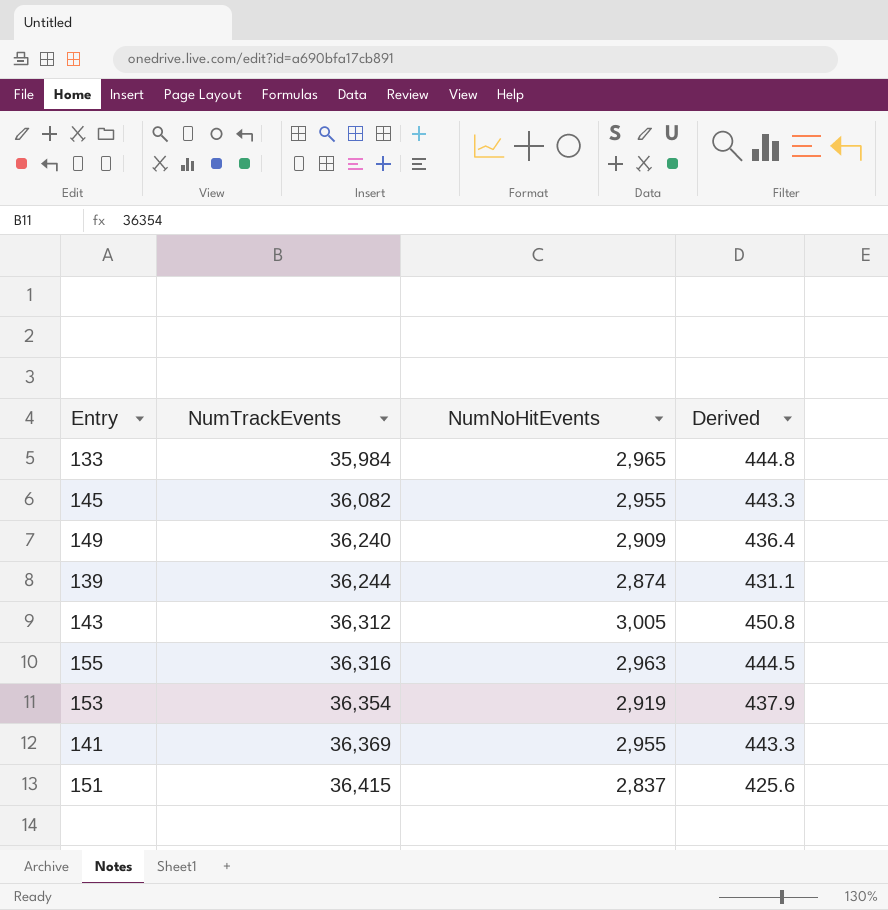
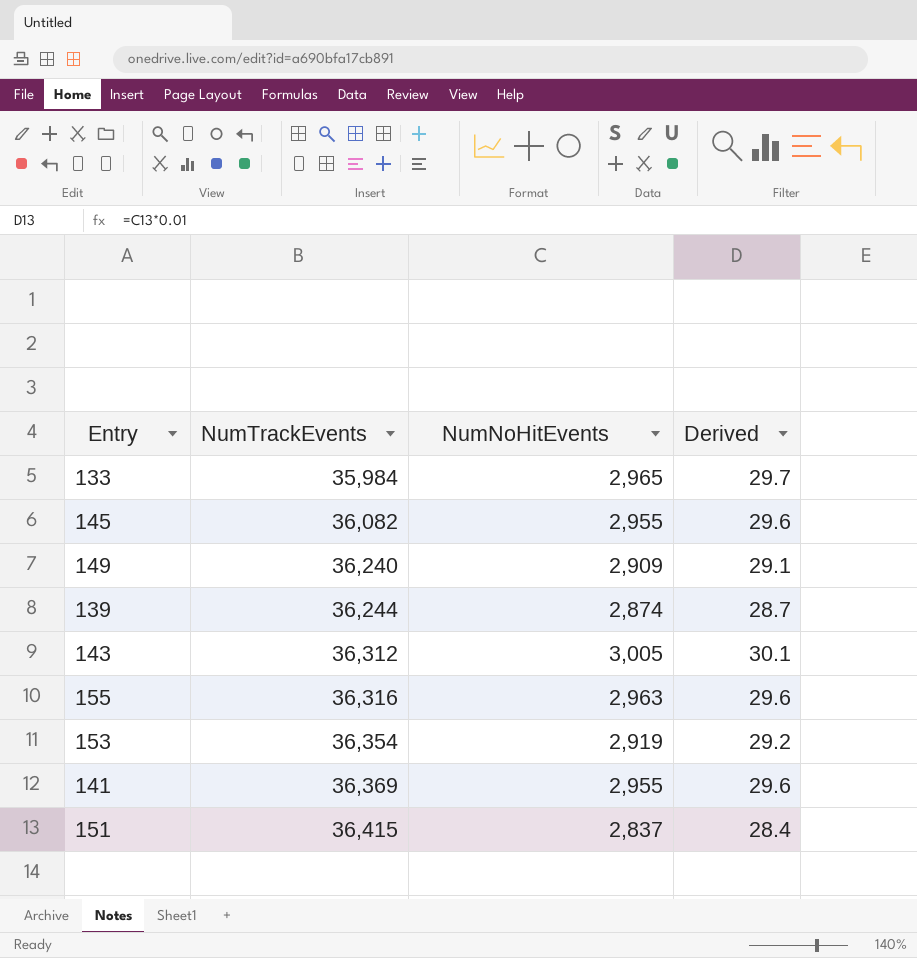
column Derived | formula: [NumNoHitEvents] * 0.15 -> [NumNoHitEvents] * 0.01

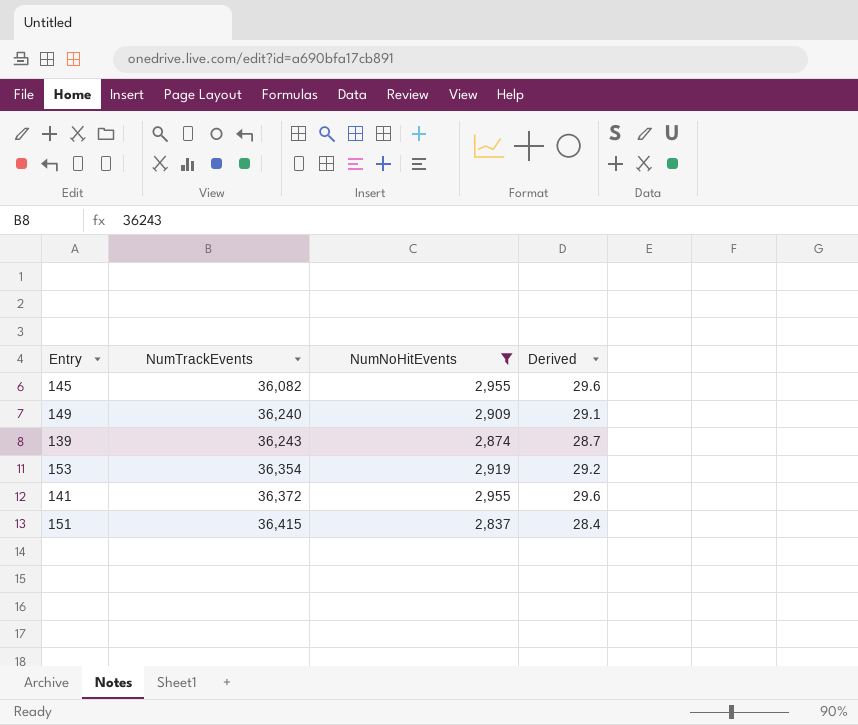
filter: none -> NumNoHitEvents <= 2,955
139 | NumTrackEvents: 36,244 -> 36,243
141 | NumTrackEvents: 36,369 -> 36,372

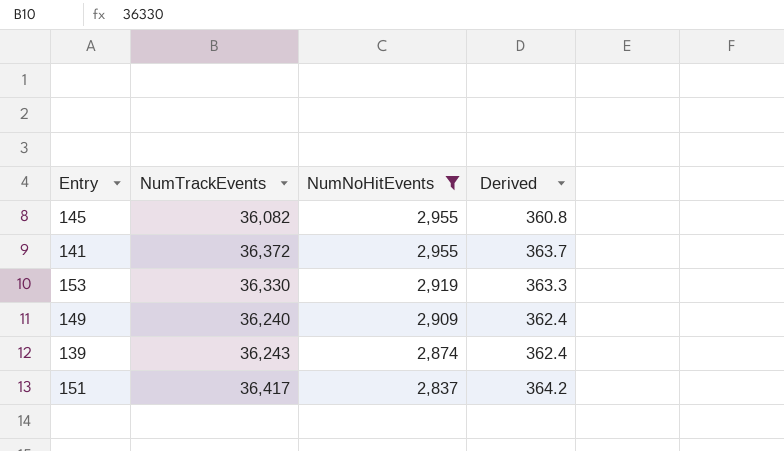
row order: NumTrackEvents ascending -> NumNoHitEvents descending
column Derived | formula: [NumNoHitEvents] * 0.01 -> [NumTrackEvents] * 0.01
153 | NumTrackEvents: 36,354 -> 36,330
151 | NumTrackEvents: 36,415 -> 36,417

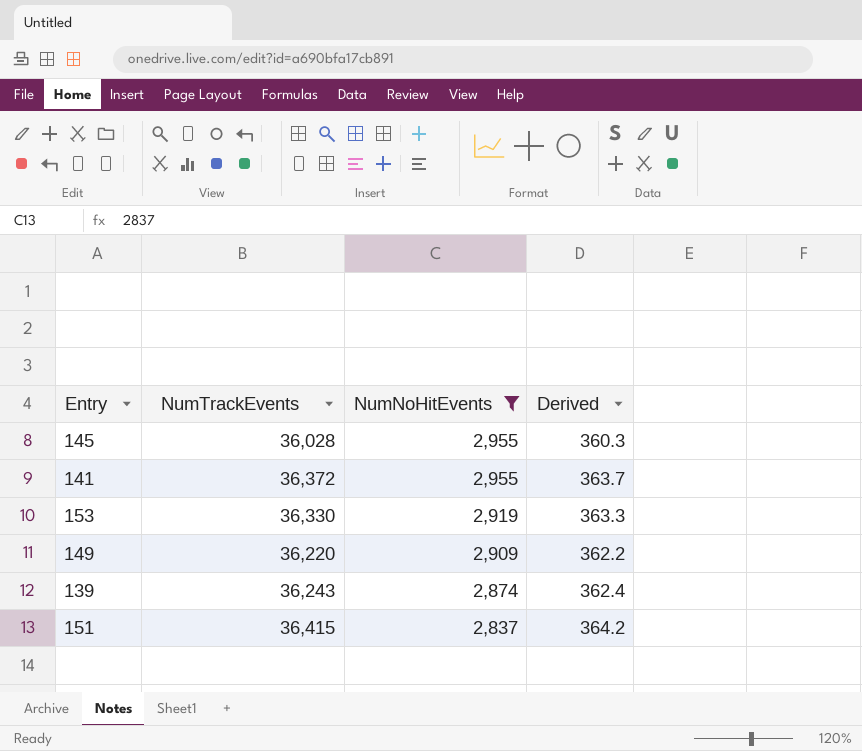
145 | NumTrackEvents: 36,082 -> 36,028
145 | Derived: 360.8 -> 360.3
149 | NumTrackEvents: 36,240 -> 36,220
149 | Derived: 362.4 -> 362.2
151 | NumTrackEvents: 36,417 -> 36,415

